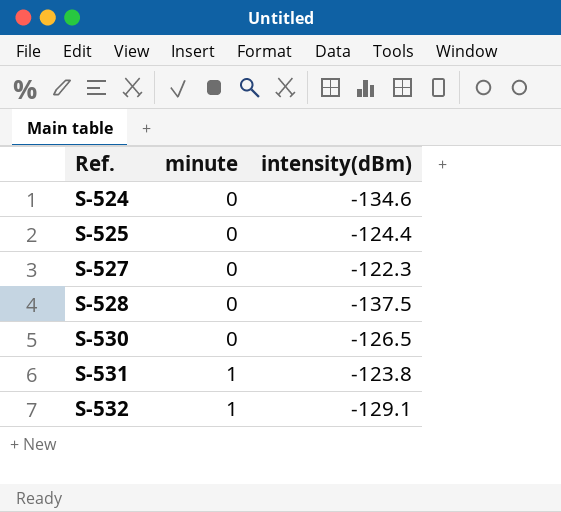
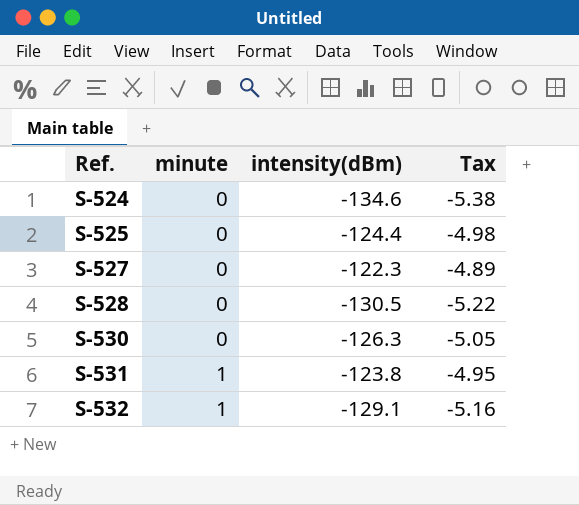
column Tax | formula: none -> [intensity(dBm)] * 0.04
S-528 | intensity(dBm): -137.5 -> -130.5
S-530 | intensity(dBm): -126.5 -> -126.3

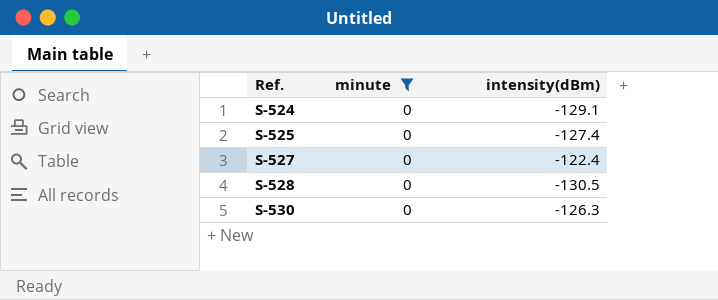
filter: none -> minute = 0
column Tax | formula: [intensity(dBm)] * 0.04 -> none
S-524 | intensity(dBm): -134.6 -> -129.1
S-525 | intensity(dBm): -124.4 -> -127.4
S-527 | intensity(dBm): -122.3 -> -122.4

